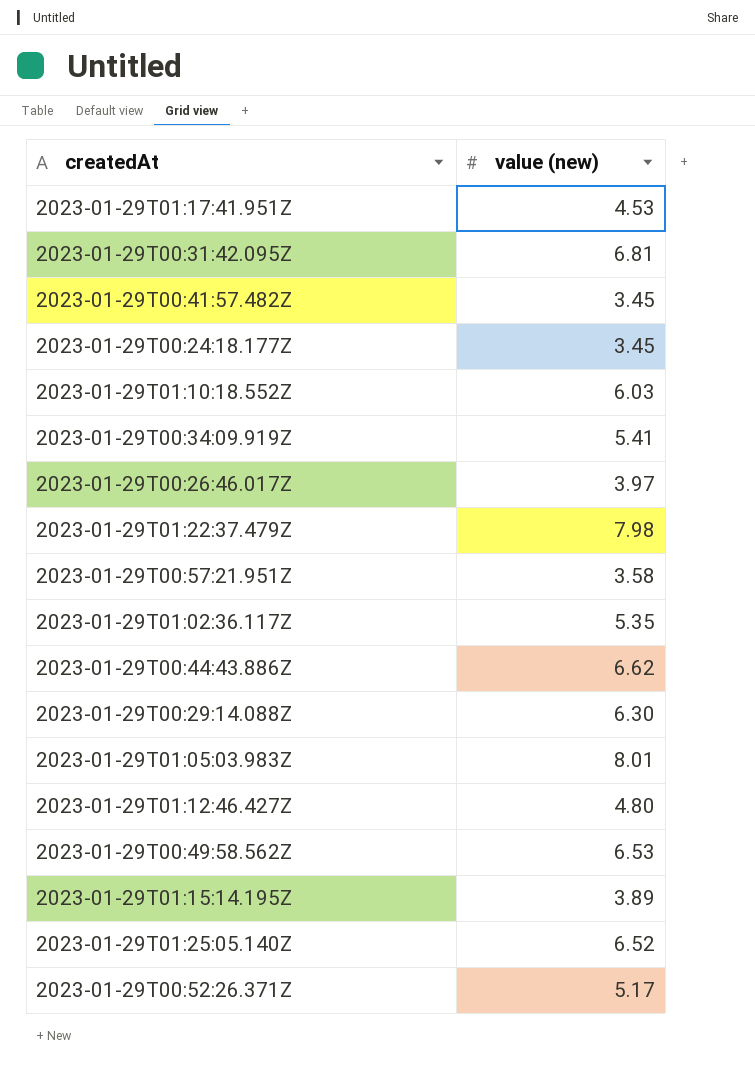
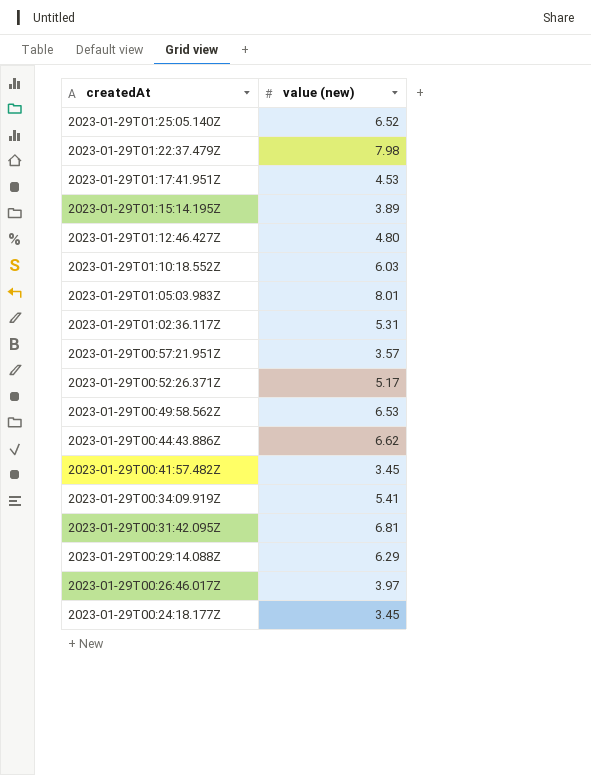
row order: none -> createdAt descending
2023-01-29T01:02:36.117Z | value (new): 5.35 -> 5.31
2023-01-29T00:57:21.951Z | value (new): 3.58 -> 3.57
2023-01-29T00:29:14.088Z | value (new): 6.30 -> 6.29

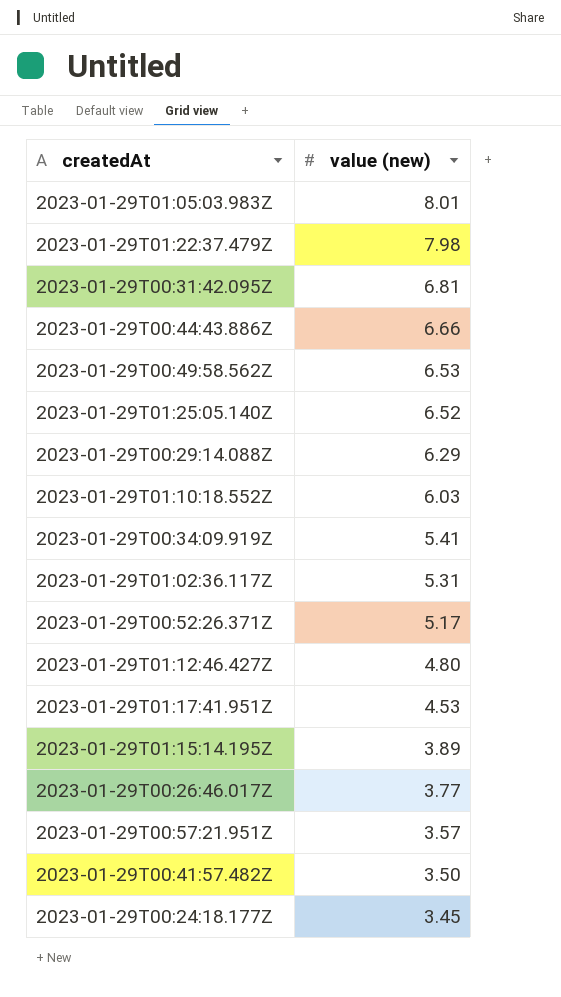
row order: createdAt descending -> value (new) descending
2023-01-29T00:44:43.886Z | value (new): 6.62 -> 6.66
2023-01-29T00:26:46.017Z | value (new): 3.97 -> 3.77
2023-01-29T00:41:57.482Z | value (new): 3.45 -> 3.50

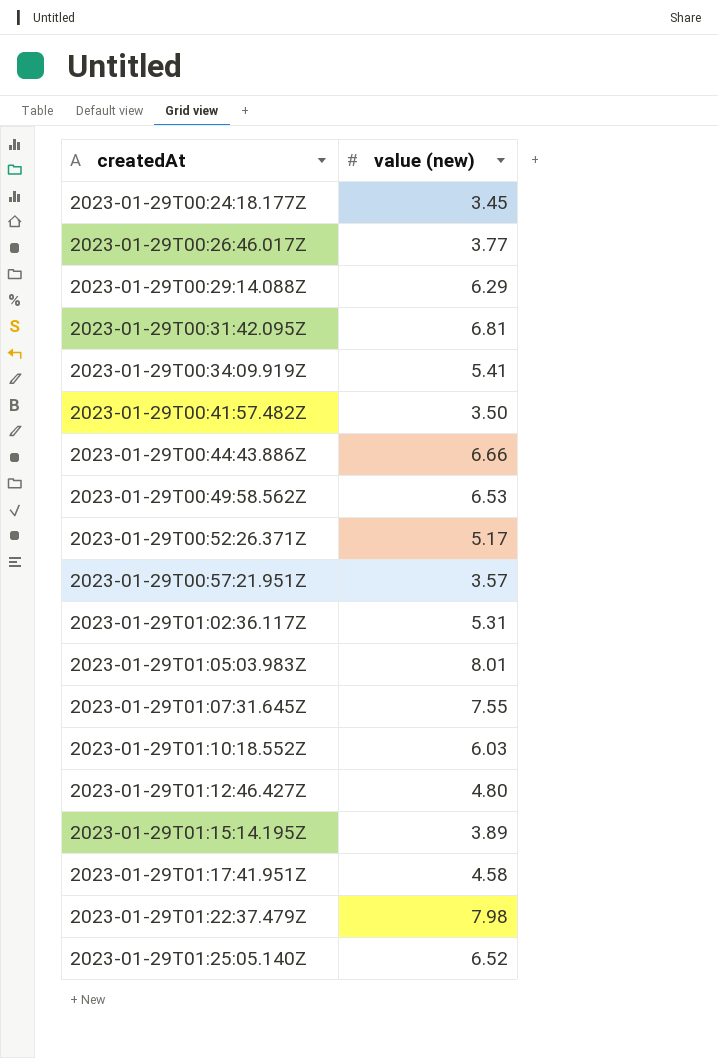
row order: value (new) descending -> createdAt ascending
row 2023-01-29T01:07:31.645Z: none -> 7.55
2023-01-29T01:17:41.951Z | value (new): 4.53 -> 4.58

